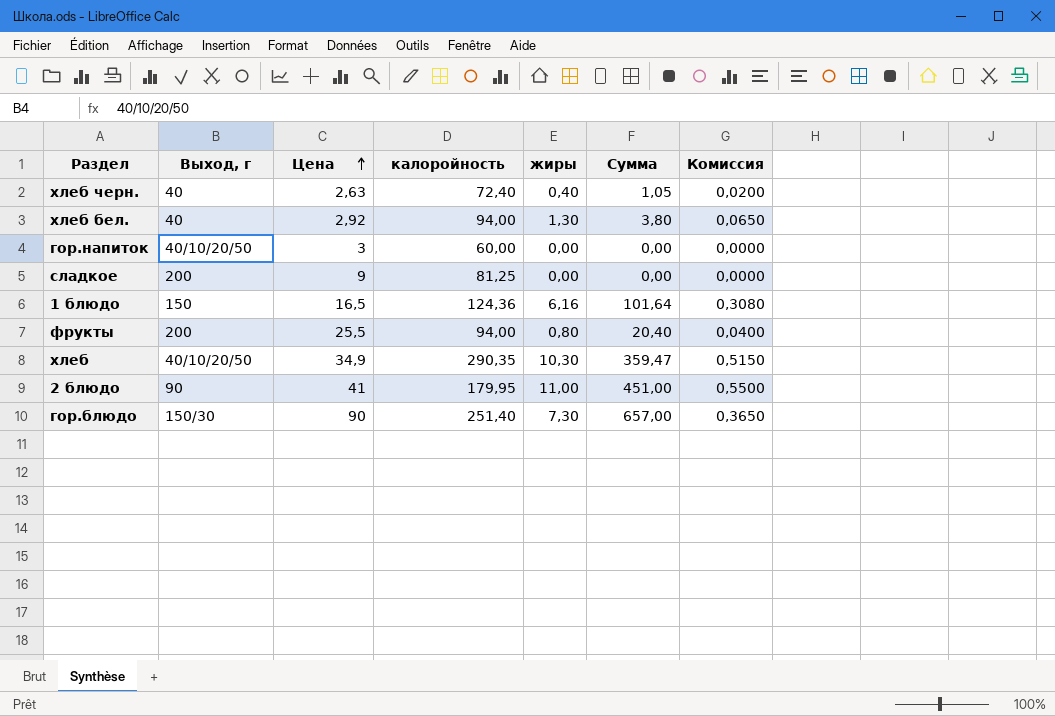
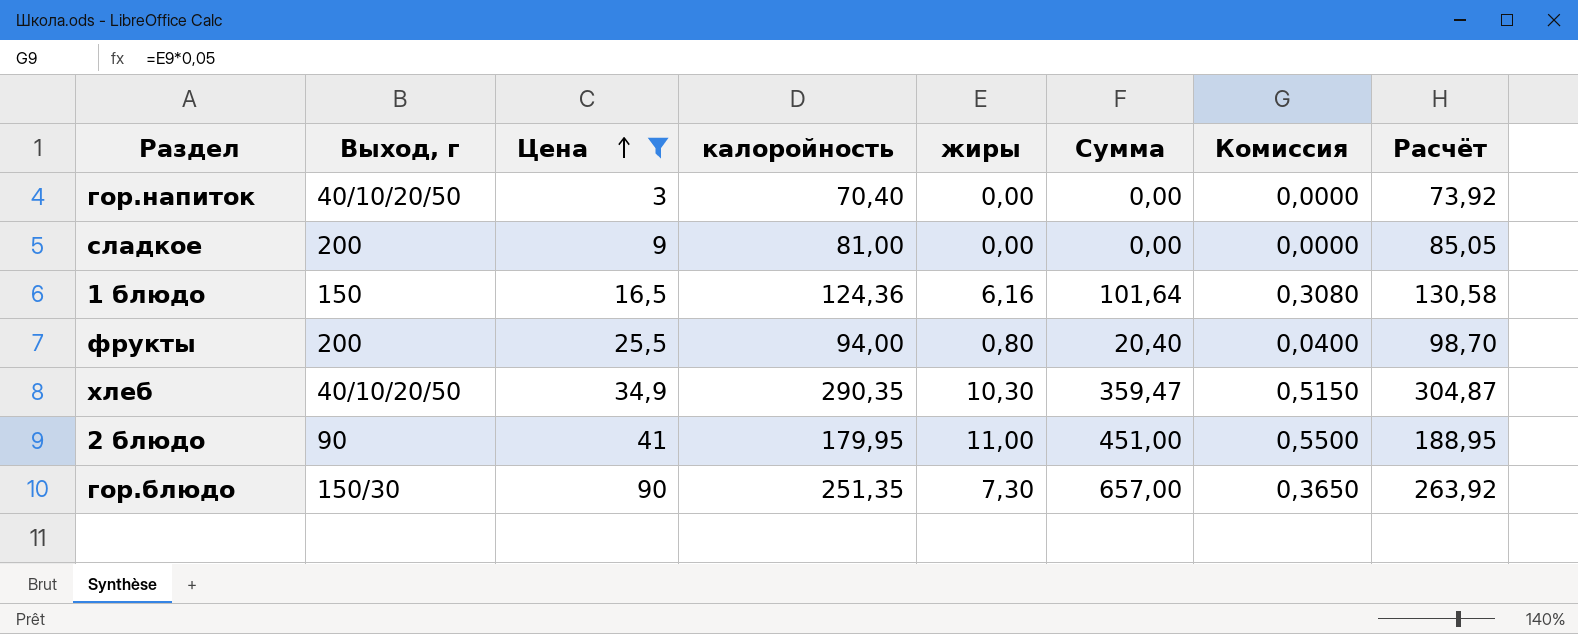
filter: none -> Цена >= 3
column Расчёт | formula: none -> [калоройность] * 1,05
гор.напиток | калоройность: 60,00 -> 70,40
сладкое | калоройность: 81,25 -> 81,00
гор.блюдо | калоройность: 251,40 -> 251,35

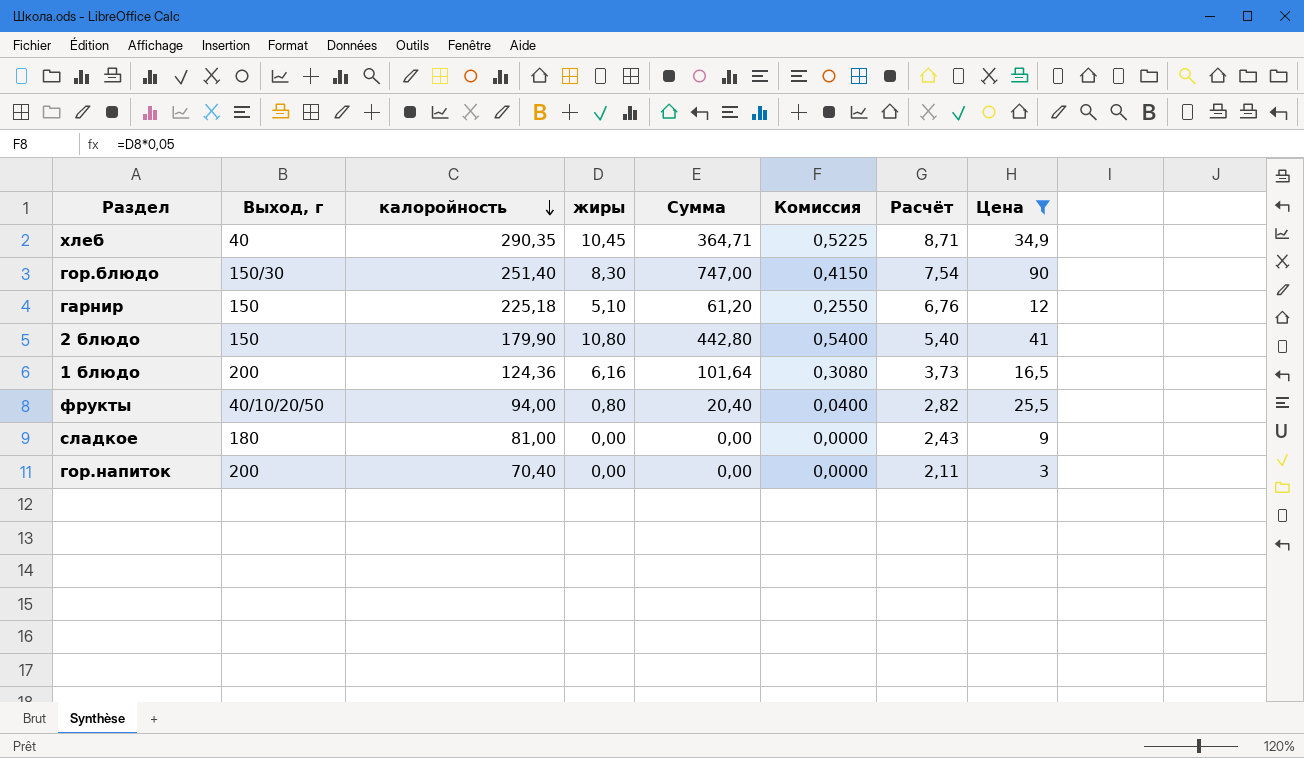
row order: Цена ascending -> калоройность descending
column Расчёт | formula: [калоройность] * 1,05 -> [калоройность] * 0,03
column Цена | position: 3 -> 8
хлеб | Выход, г: 40/10/20/50 -> 40
хлеб | жиры: 10,30 -> 10,45
хлеб | Сумма: 359,47 -> 364,71
хлеб | Комиссия: 0,5150 -> 0,5225
гор.блюдо | калоройность: 251,35 -> 251,40
гор.блюдо | жиры: 7,30 -> 8,30
гор.блюдо | Сумма: 657,00 -> 747,00
гор.блюдо | Комиссия: 0,3650 -> 0,4150
row гарнир: none -> 150 | 225,18 | 5,10 | 61,20 | 0,2550 | 6,76 | 12
2 блюдо | Выход, г: 90 -> 150
2 блюдо | калоройность: 179,95 -> 179,90
2 блюдо | жиры: 11,00 -> 10,80
2 блюдо | Сумма: 451,00 -> 442,80
2 блюдо | Комиссия: 0,5500 -> 0,5400
1 блюдо | Выход, г: 150 -> 200
фрукты | Выход, г: 200 -> 40/10/20/50
сладкое | Выход, г: 200 -> 180
гор.напиток | Выход, г: 40/10/20/50 -> 200

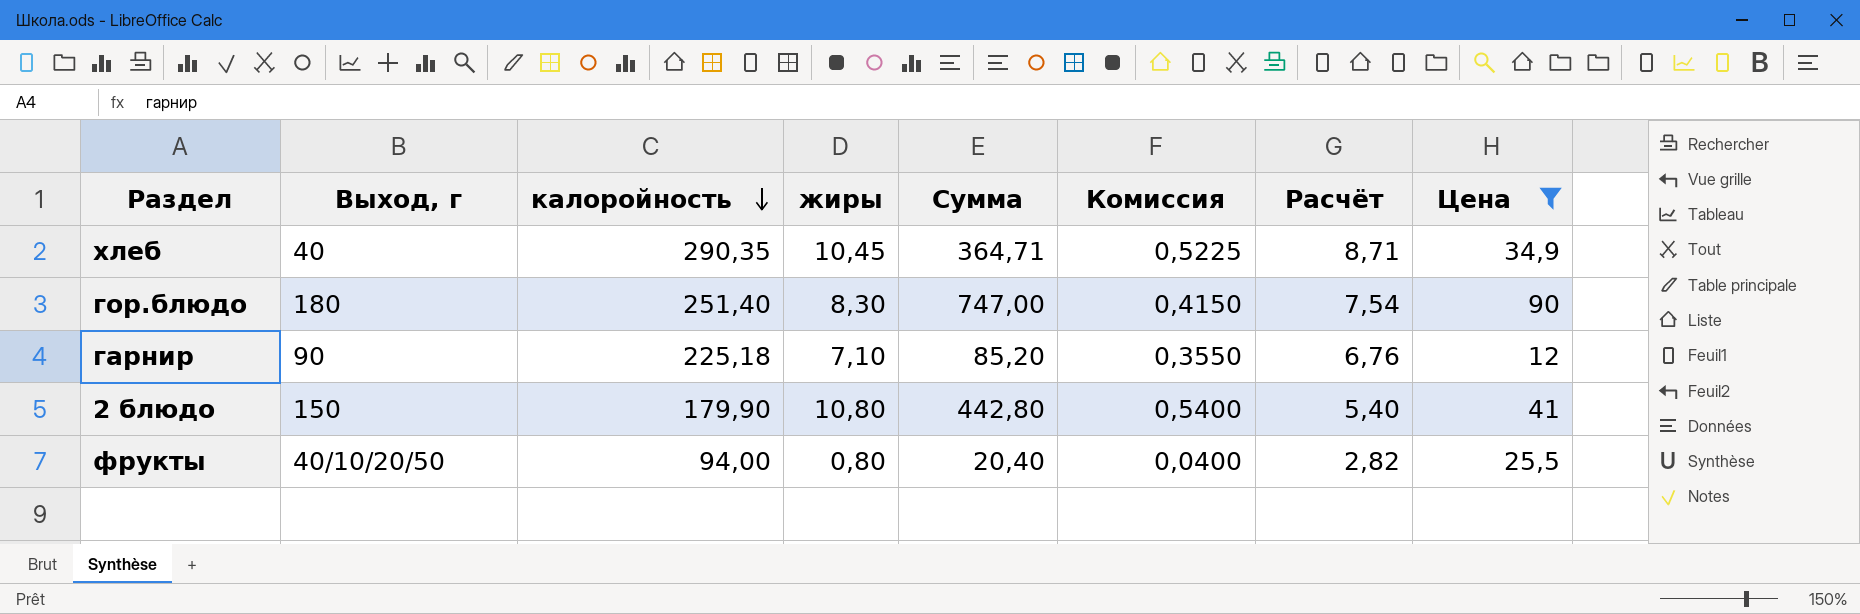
row 1 блюдо: 200 | 124,36 | 6,16 | 101,64 | 0,3080 | 3,73 | 16,5 -> none
row сладкое: 180 | 81,00 | 0,00 | 0,00 | 0,0000 | 2,43 | 9 -> none
row гор.напиток: 200 | 70,40 | 0,00 | 0,00 | 0,0000 | 2,11 | 3 -> none
гор.блюдо | Выход, г: 150/30 -> 180
гарнир | Выход, г: 150 -> 90
гарнир | жиры: 5,10 -> 7,10
гарнир | Сумма: 61,20 -> 85,20
гарнир | Комиссия: 0,2550 -> 0,3550

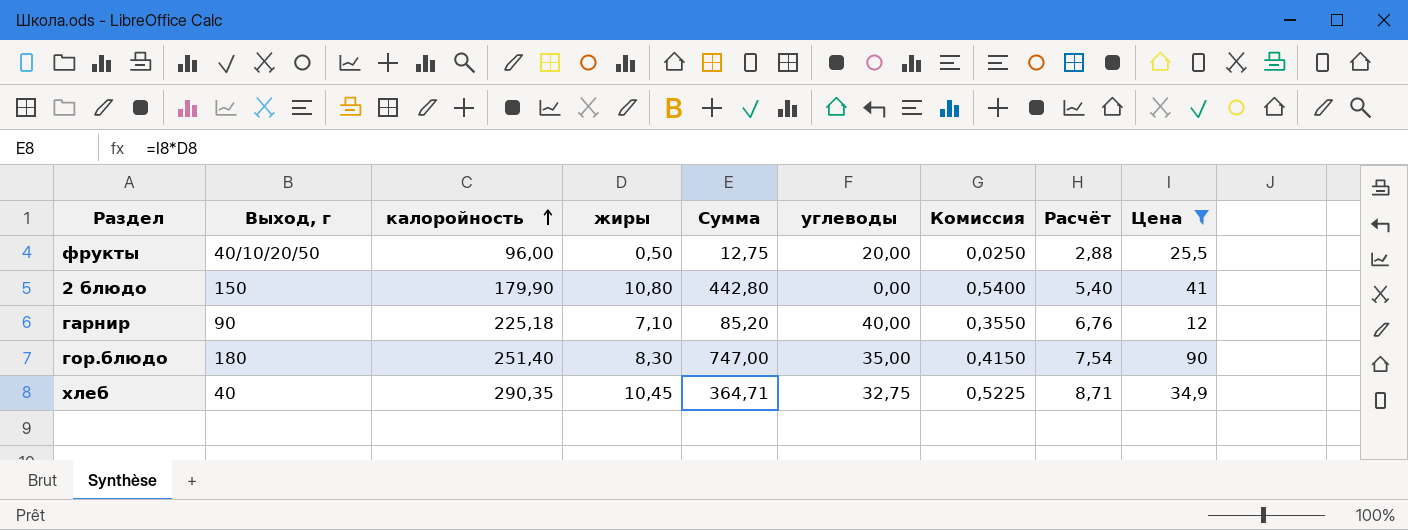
row order: калоройность descending -> калоройность ascending
column углеводы | position: none -> 6
фрукты | калоройность: 94,00 -> 96,00
фрукты | жиры: 0,80 -> 0,50
фрукты | Сумма: 20,40 -> 12,75
фрукты | Комиссия: 0,0400 -> 0,0250
фрукты | Расчёт: 2,82 -> 2,88

